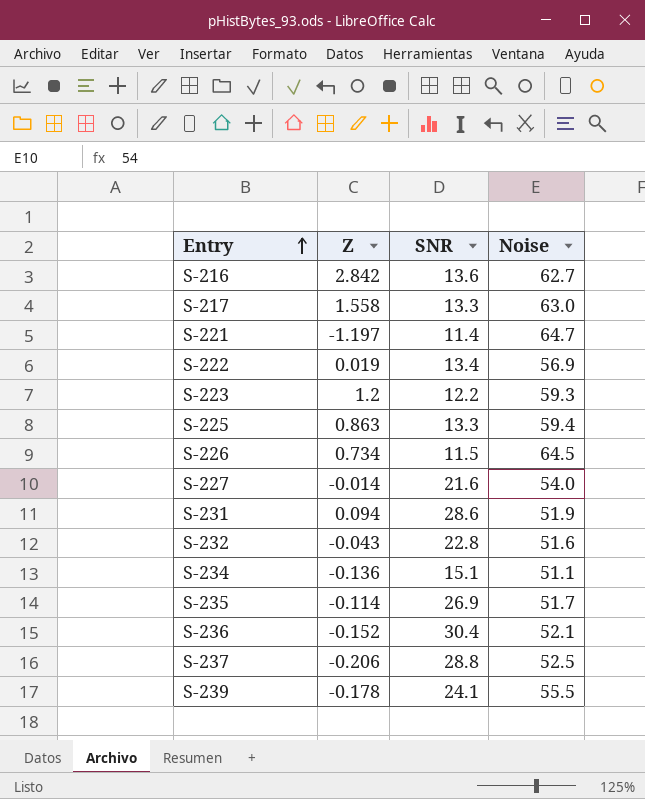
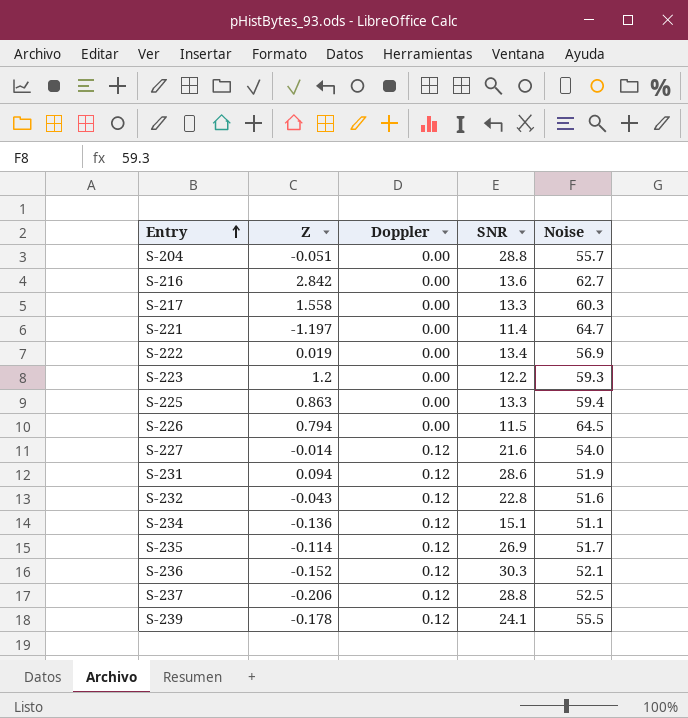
column Doppler | position: none -> 3
row S-204: none -> -0.051 | 0.00 | 28.8 | 55.7
S-217 | Noise: 63.0 -> 60.3
S-226 | Z: 0.734 -> 0.794
S-236 | SNR: 30.4 -> 30.3

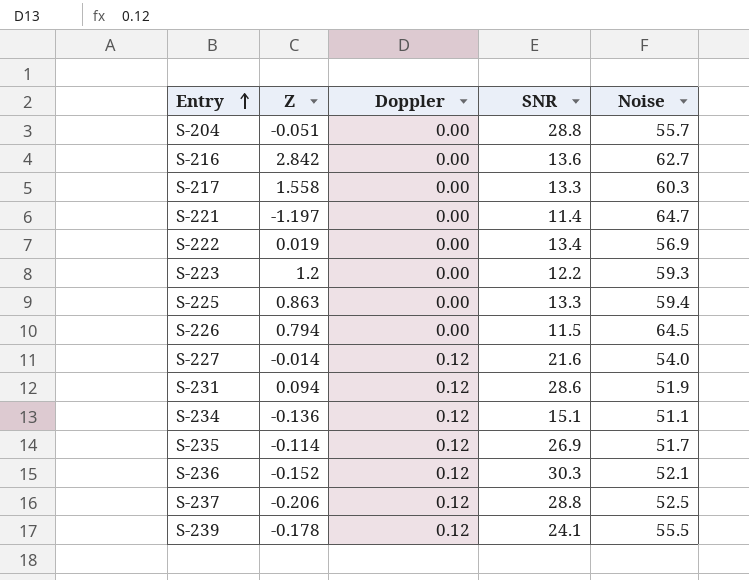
row S-232: -0.043 | 0.12 | 22.8 | 51.6 -> none

